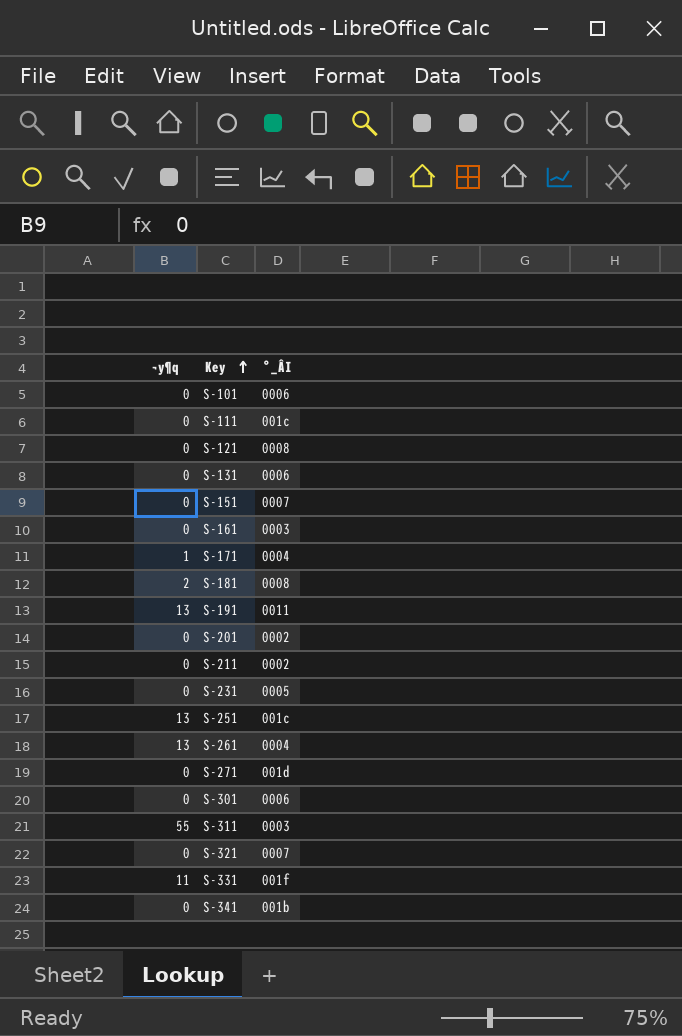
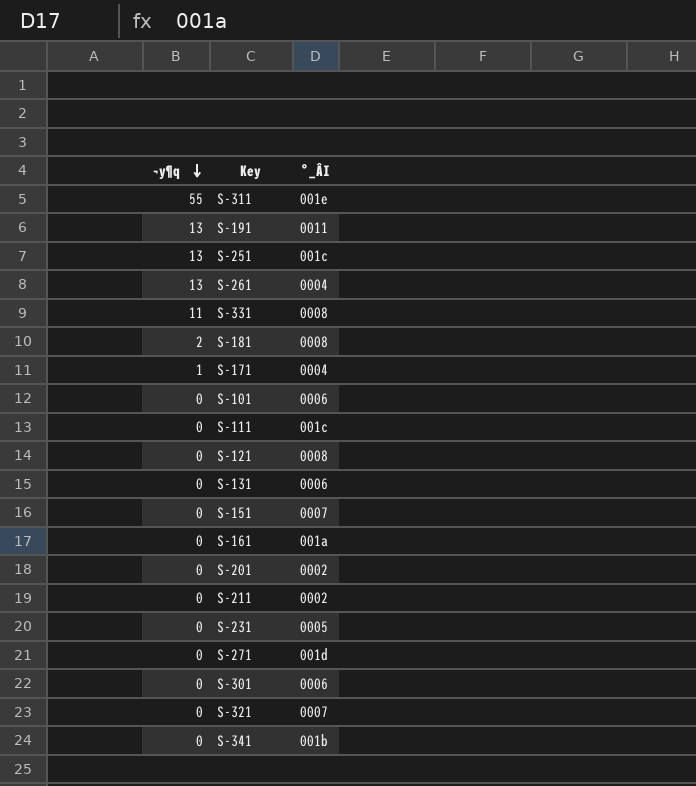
row order: Key ascending -> ¬y¶q descending
S-311 | °_ÂI: 0003 -> 001e
S-331 | °_ÂI: 001f -> 0008
S-161 | °_ÂI: 0003 -> 001a

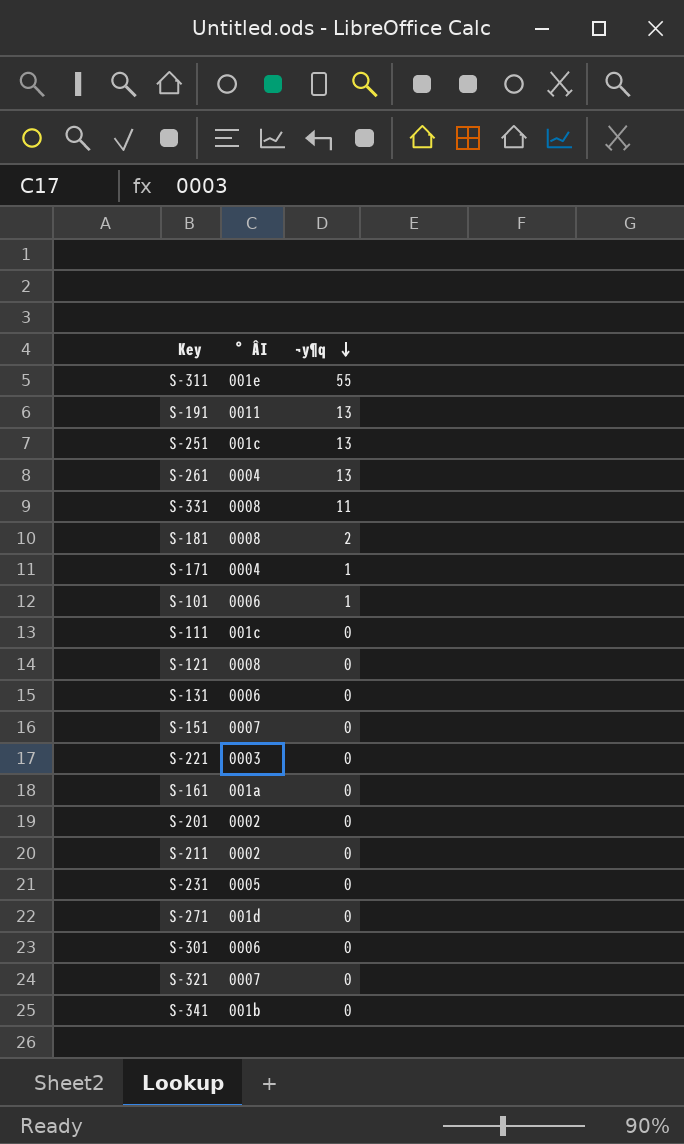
column name: °_ÂI -> ° ÂI
column ¬y¶q | position: 1 -> 3
S-101 | ¬y¶q: 0 -> 1
row S-221: none -> 0003 | 0

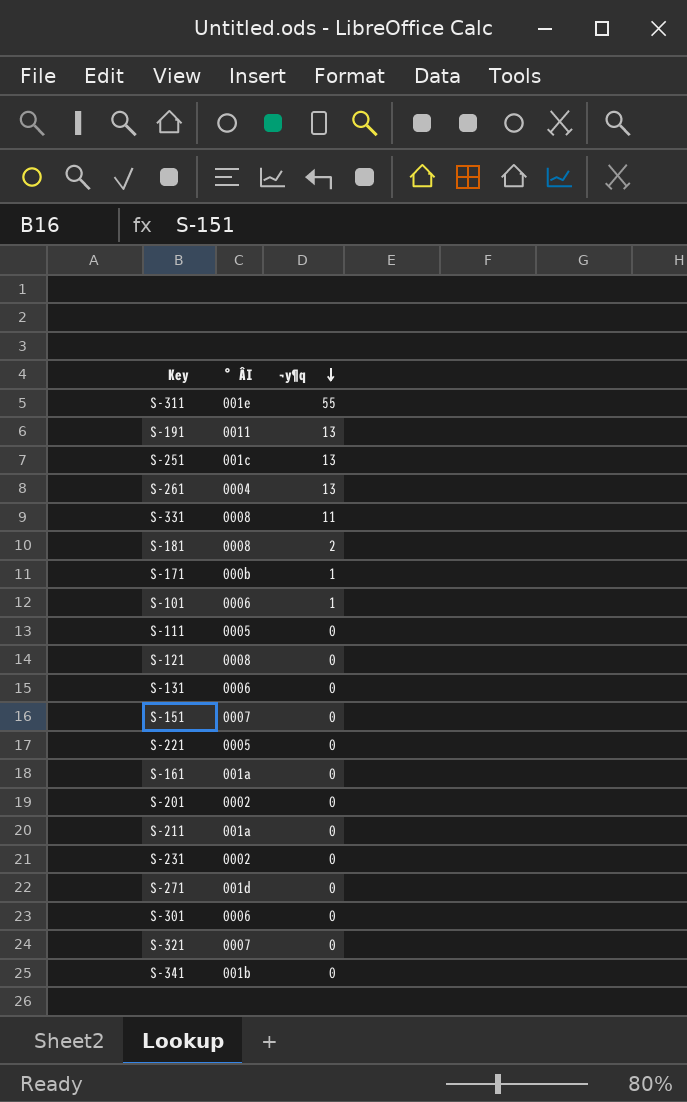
S-171 | ° ÂI: 0004 -> 000b
S-111 | ° ÂI: 001c -> 0005
S-221 | ° ÂI: 0003 -> 0005
S-211 | ° ÂI: 0002 -> 001a
S-231 | ° ÂI: 0005 -> 0002

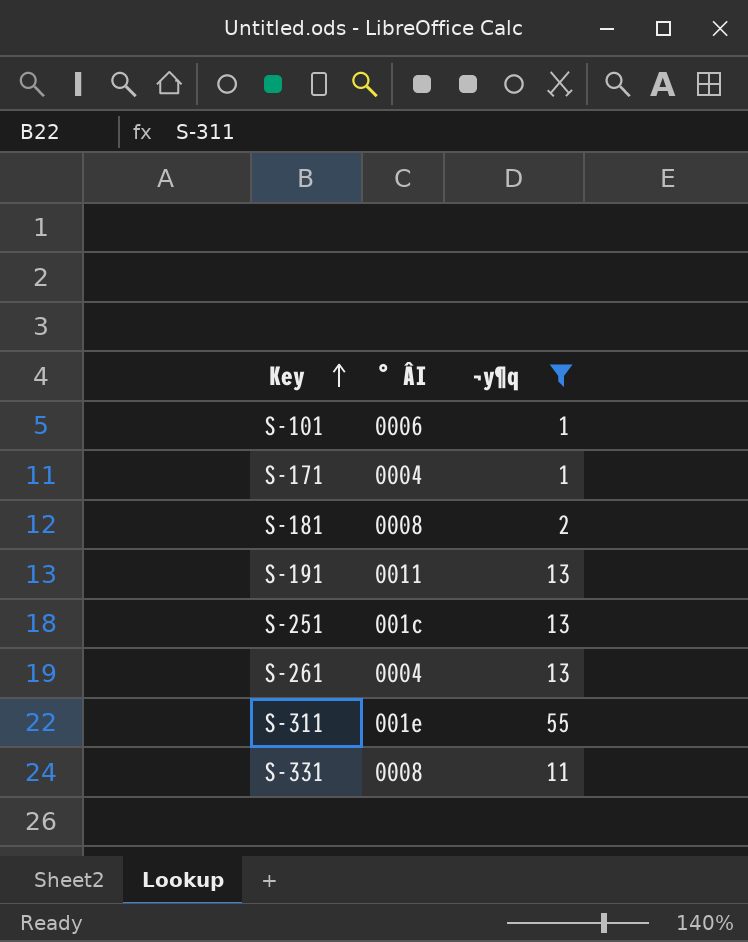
filter: none -> ¬y¶q != 0
row order: ¬y¶q descending -> Key ascending
S-171 | ° ÂI: 000b -> 0004

